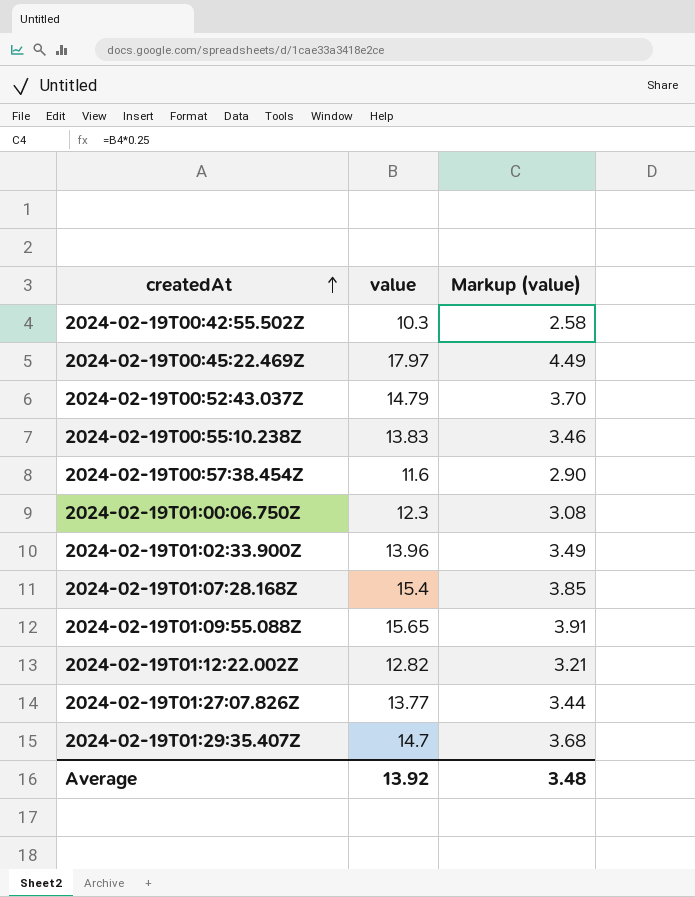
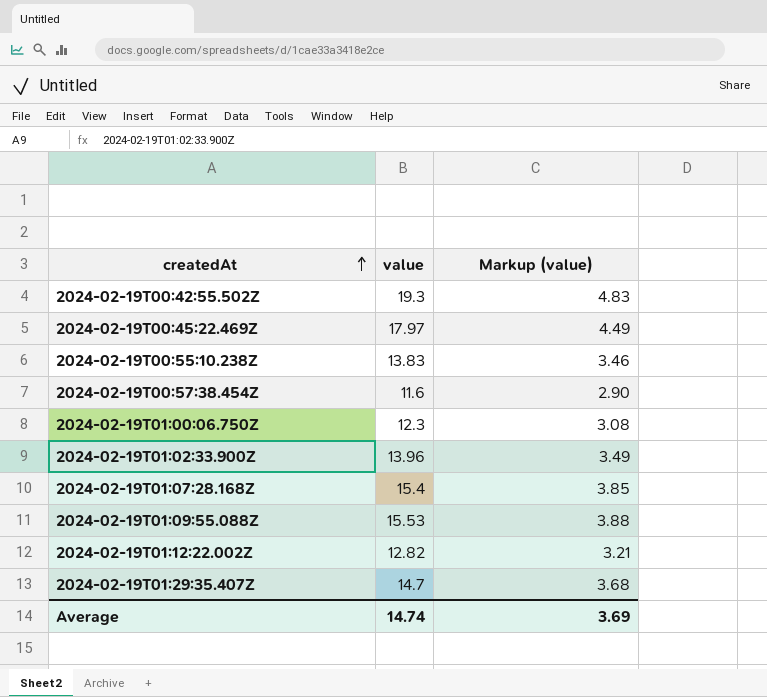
row 2024-02-19T00:52:43.037Z: 14.79 | 3.70 -> none
row 2024-02-19T01:27:07.826Z: 13.77 | 3.44 -> none
2024-02-19T00:42:55.502Z | value: 10.3 -> 19.3
2024-02-19T00:42:55.502Z | Markup (value): 2.58 -> 4.83
2024-02-19T01:09:55.088Z | value: 15.65 -> 15.53
2024-02-19T01:09:55.088Z | Markup (value): 3.91 -> 3.88
Average | value: 13.92 -> 14.74
Average | Markup (value): 3.48 -> 3.69

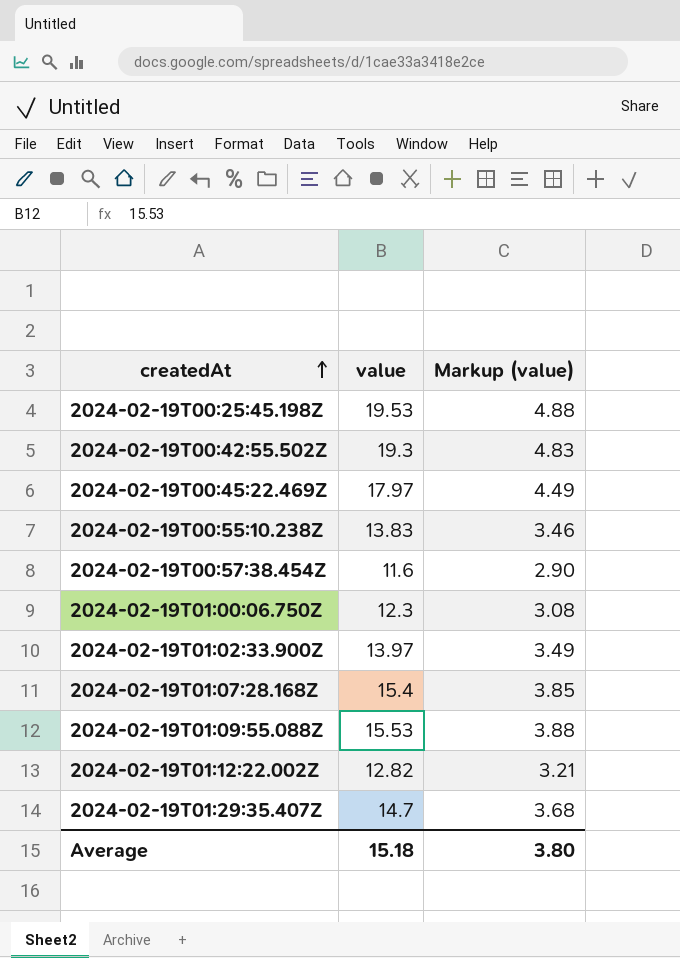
row 2024-02-19T00:25:45.198Z: none -> 19.53 | 4.88
2024-02-19T01:02:33.900Z | value: 13.96 -> 13.97
Average | value: 14.74 -> 15.18
Average | Markup (value): 3.69 -> 3.80

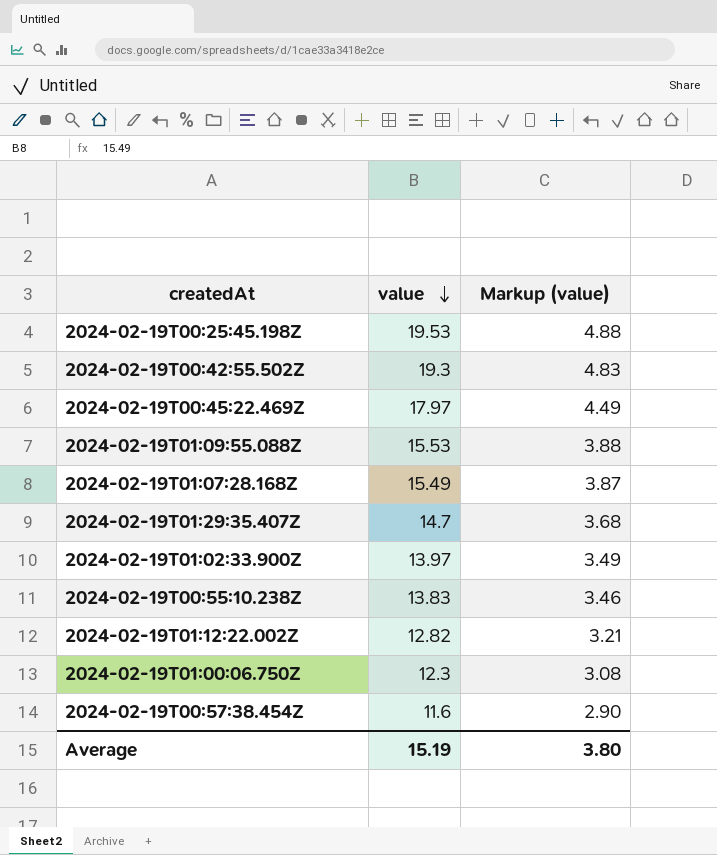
row order: createdAt ascending -> value descending
2024-02-19T01:07:28.168Z | value: 15.4 -> 15.49
2024-02-19T01:07:28.168Z | Markup (value): 3.85 -> 3.87
Average | value: 15.18 -> 15.19

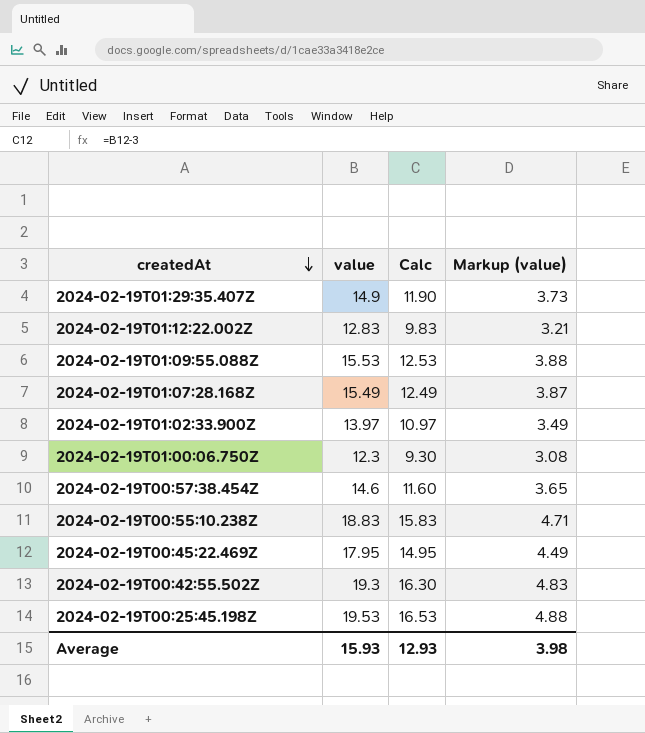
row order: value descending -> createdAt descending
column Calc | formula: none -> [value] - 3
2024-02-19T01:29:35.407Z | value: 14.7 -> 14.9
2024-02-19T01:29:35.407Z | Markup (value): 3.68 -> 3.73
2024-02-19T01:12:22.002Z | value: 12.82 -> 12.83
2024-02-19T00:57:38.454Z | value: 11.6 -> 14.6
2024-02-19T00:57:38.454Z | Markup (value): 2.90 -> 3.65
2024-02-19T00:55:10.238Z | value: 13.83 -> 18.83
2024-02-19T00:55:10.238Z | Markup (value): 3.46 -> 4.71
2024-02-19T00:45:22.469Z | value: 17.97 -> 17.95
Average | value: 15.19 -> 15.93
Average | Markup (value): 3.80 -> 3.98

